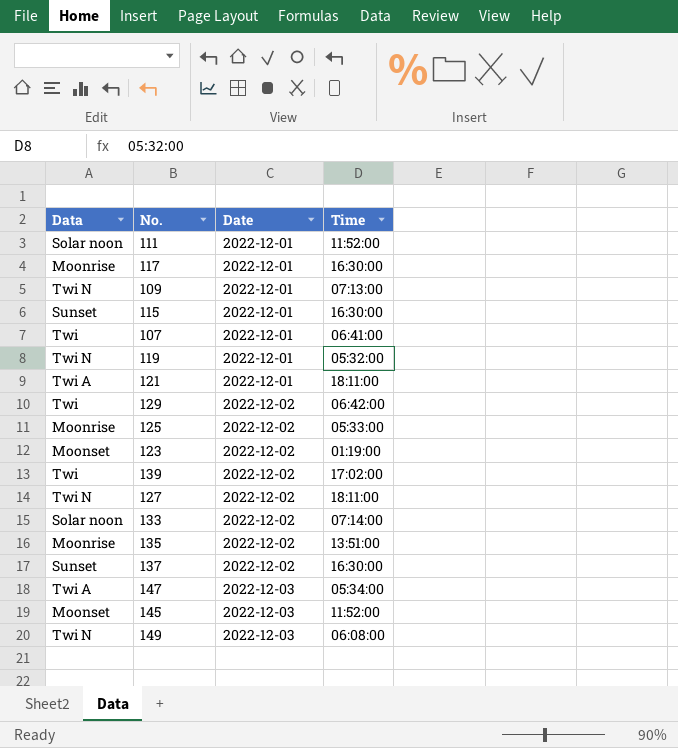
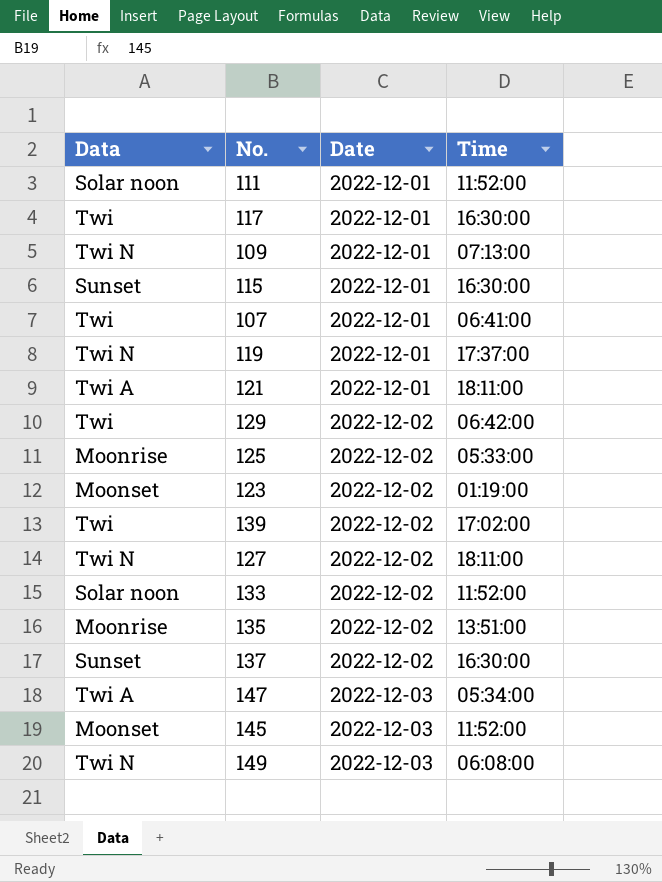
117 | Data: Moonrise -> Twi
119 | Time: 05:32:00 -> 17:37:00
133 | Time: 07:14:00 -> 11:52:00

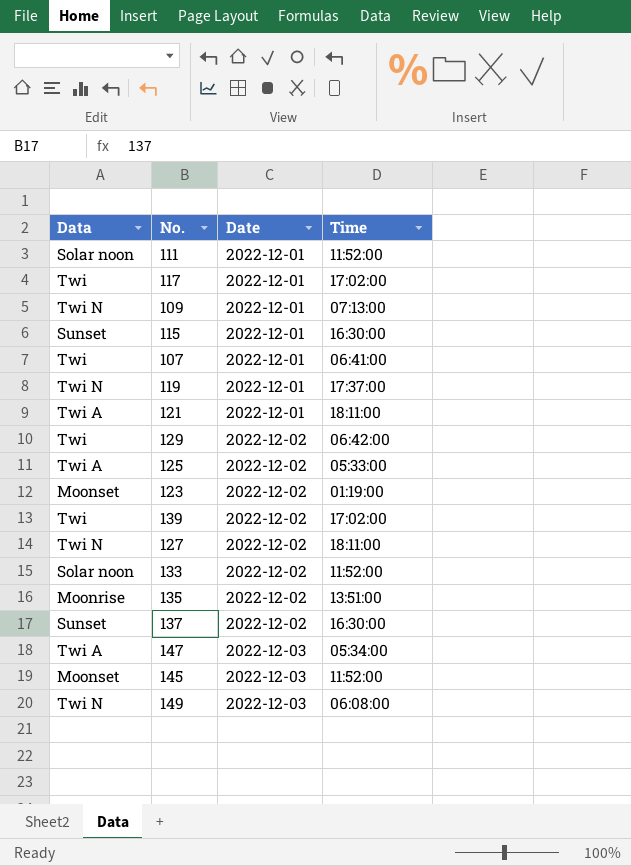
117 | Time: 16:30:00 -> 17:02:00
125 | Data: Moonrise -> Twi A

